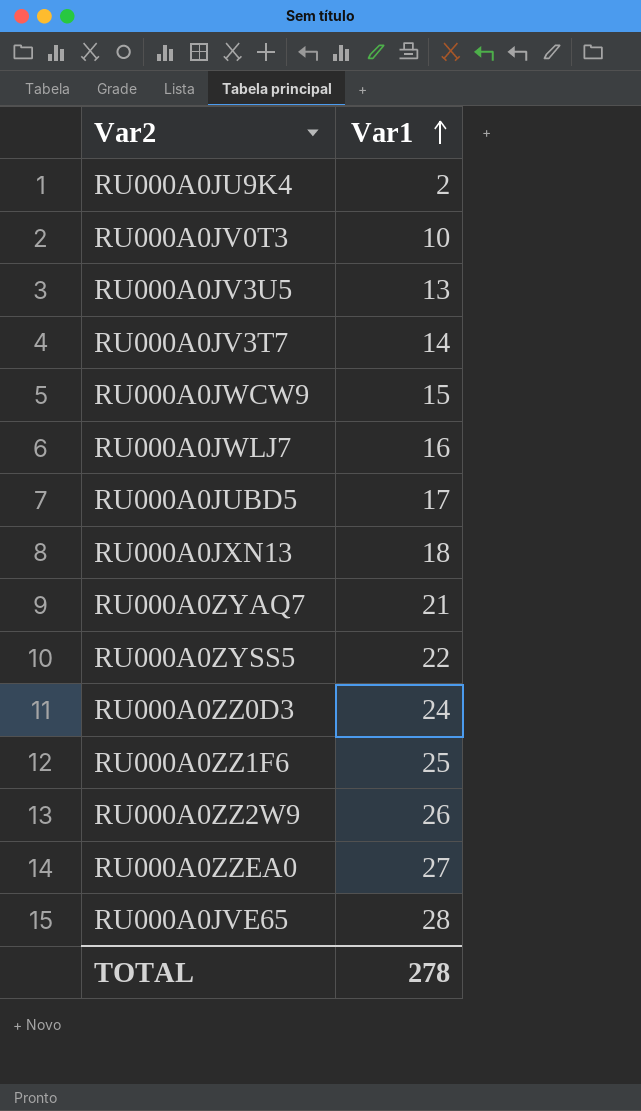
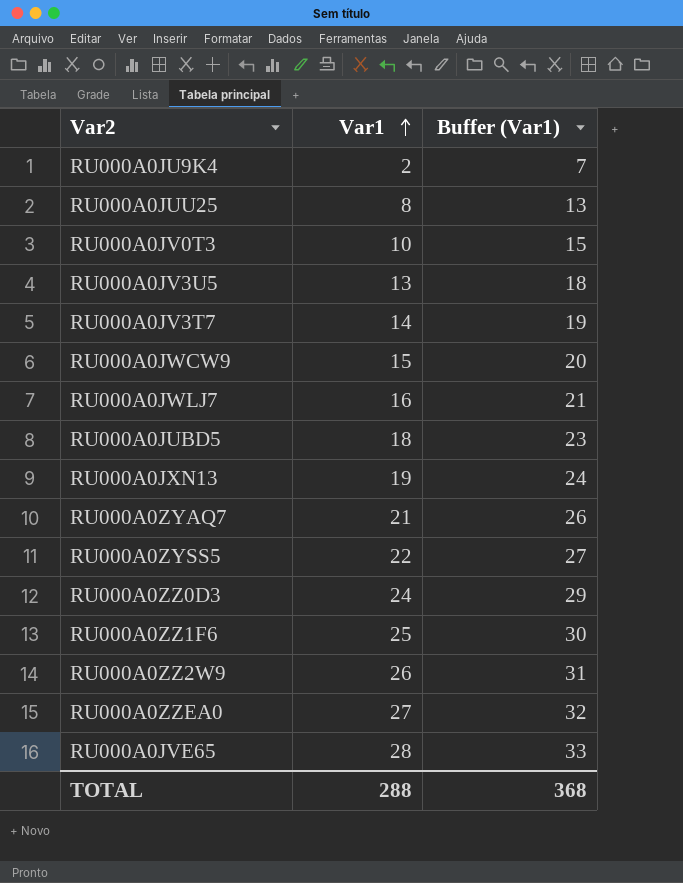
column Buffer (Var1) | formula: none -> [Var1] + 5
row RU000A0JUU25: none -> 8 | 13
RU000A0JUBD5 | Var1: 17 -> 18
RU000A0JXN13 | Var1: 18 -> 19
TOTAL | Var1: 278 -> 288

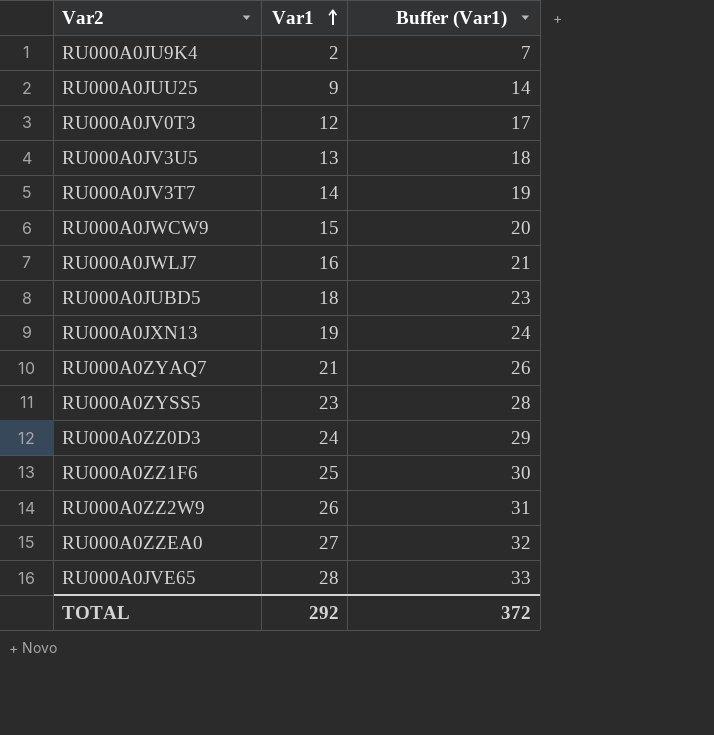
RU000A0JUU25 | Var1: 8 -> 9
RU000A0JUU25 | Buffer (Var1): 13 -> 14
RU000A0JV0T3 | Var1: 10 -> 12
RU000A0JV0T3 | Buffer (Var1): 15 -> 17
RU000A0ZYSS5 | Var1: 22 -> 23
RU000A0ZYSS5 | Buffer (Var1): 27 -> 28
TOTAL | Var1: 288 -> 292
TOTAL | Buffer (Var1): 368 -> 372

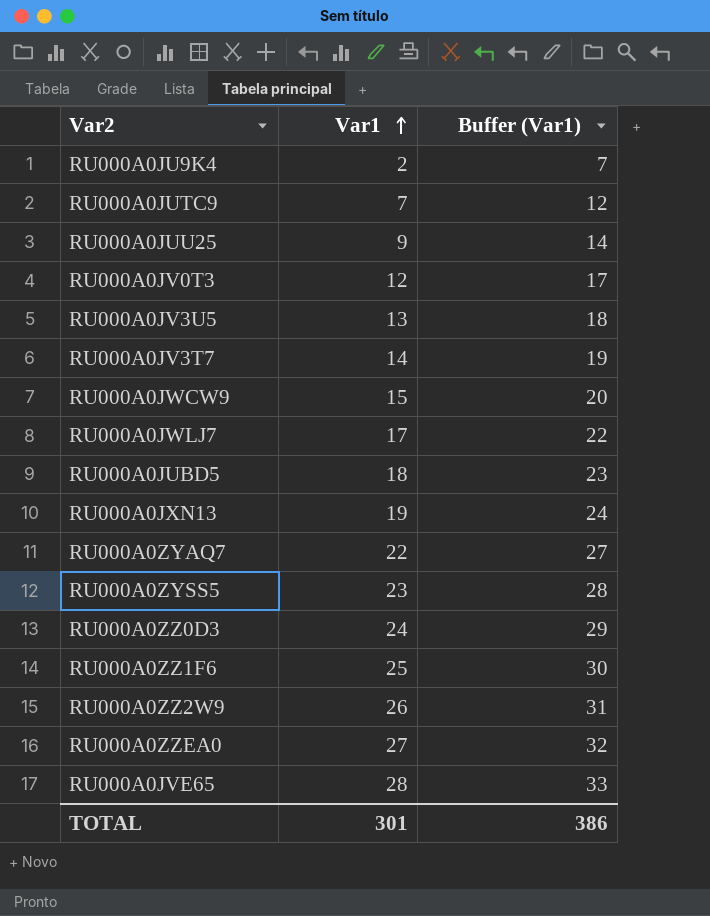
row RU000A0JUTC9: none -> 7 | 12
RU000A0JWLJ7 | Var1: 16 -> 17
RU000A0JWLJ7 | Buffer (Var1): 21 -> 22
RU000A0ZYAQ7 | Var1: 21 -> 22
RU000A0ZYAQ7 | Buffer (Var1): 26 -> 27
TOTAL | Var1: 292 -> 301
TOTAL | Buffer (Var1): 372 -> 386

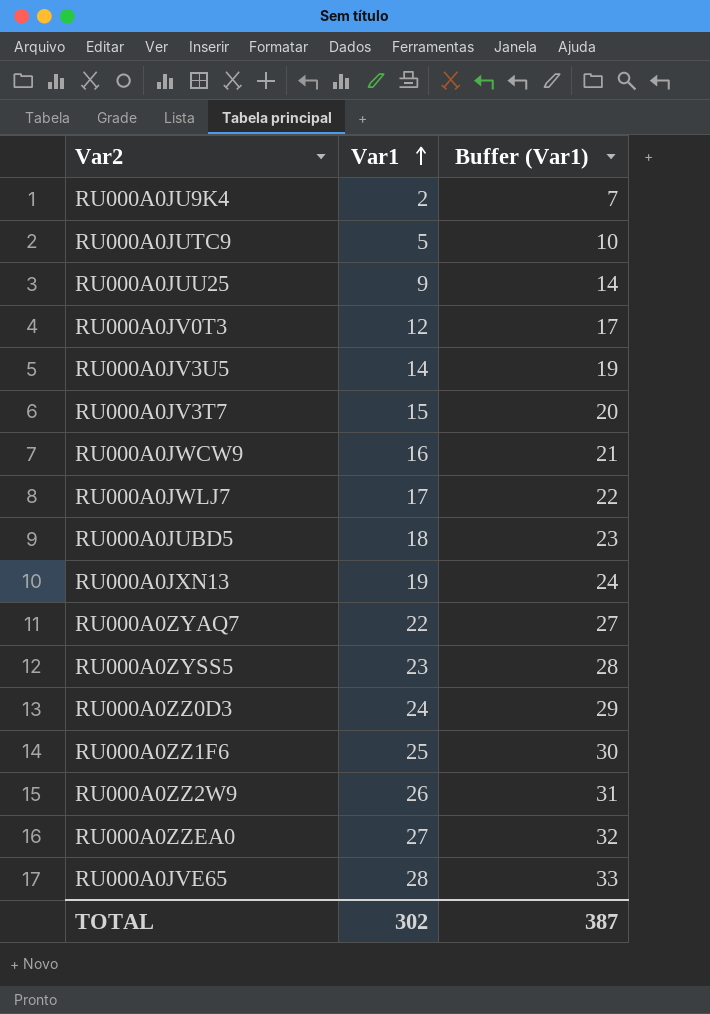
RU000A0JUTC9 | Var1: 7 -> 5
RU000A0JUTC9 | Buffer (Var1): 12 -> 10
RU000A0JV3U5 | Var1: 13 -> 14
RU000A0JV3U5 | Buffer (Var1): 18 -> 19
RU000A0JV3T7 | Var1: 14 -> 15
RU000A0JV3T7 | Buffer (Var1): 19 -> 20
RU000A0JWCW9 | Var1: 15 -> 16
RU000A0JWCW9 | Buffer (Var1): 20 -> 21
TOTAL | Var1: 301 -> 302
TOTAL | Buffer (Var1): 386 -> 387

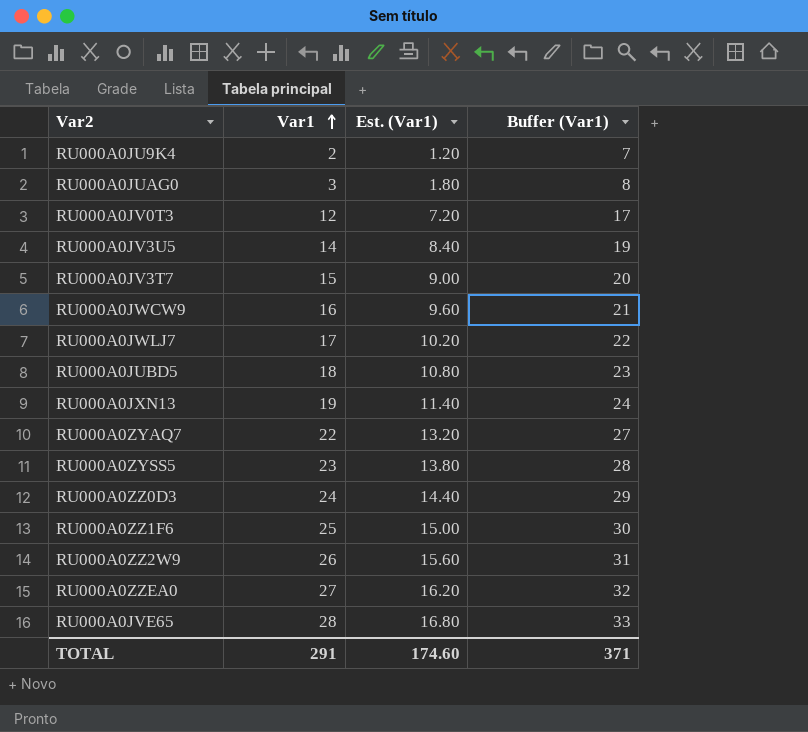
column Est. (Var1) | formula: none -> [Var1] * 0.6
row RU000A0JUTC9: 5 | 10 -> none
row RU000A0JUU25: 9 | 14 -> none
row RU000A0JUAG0: none -> 3 | 1.80 | 8
TOTAL | Var1: 302 -> 291
TOTAL | Buffer (Var1): 387 -> 371

